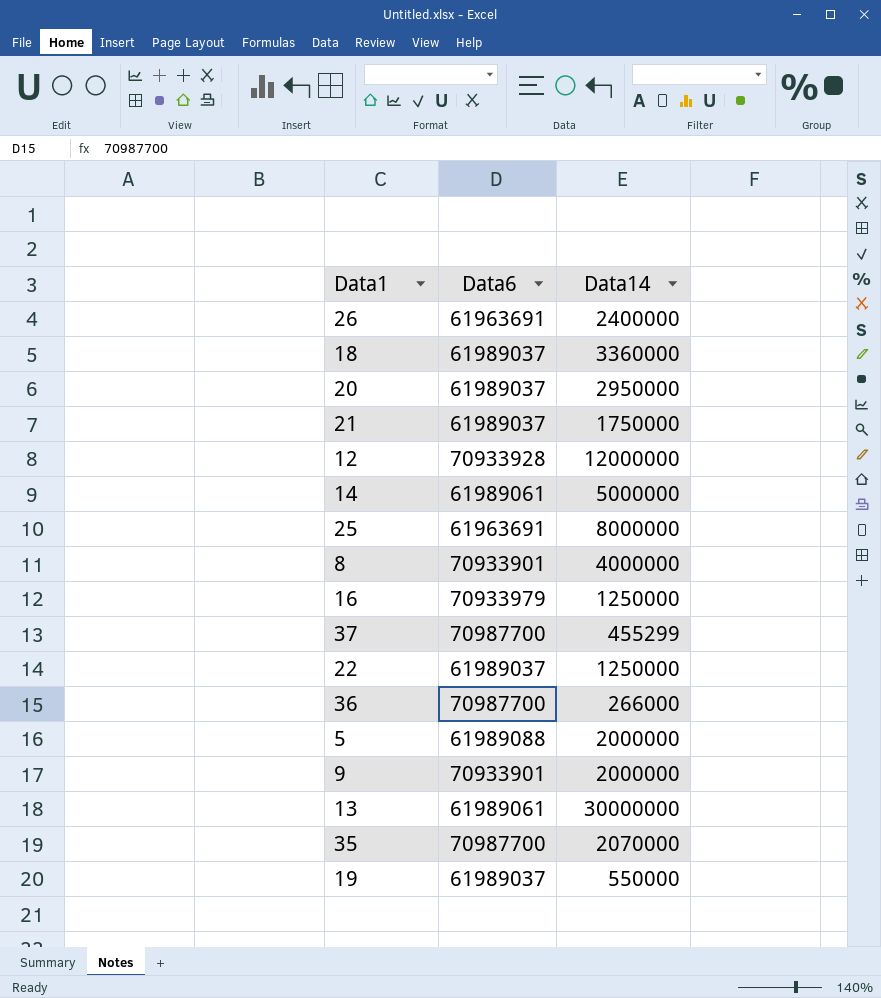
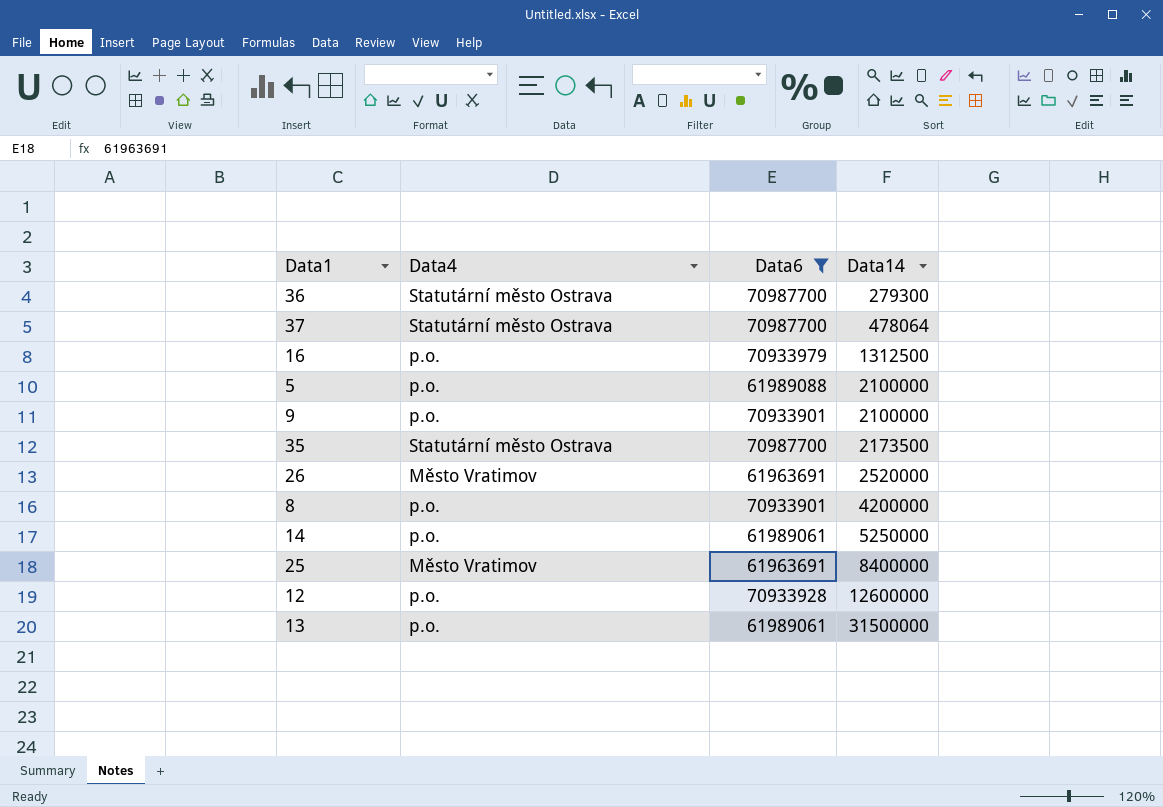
filter: none -> Data6 != 61989037
row order: none -> Data14 ascending
column Data4 | position: none -> 2
36 | Data14: 266000 -> 279300
37 | Data14: 455299 -> 478064
16 | Data14: 1250000 -> 1312500
5 | Data14: 2000000 -> 2100000
9 | Data14: 2000000 -> 2100000
35 | Data14: 2070000 -> 2173500
26 | Data14: 2400000 -> 2520000
8 | Data14: 4000000 -> 4200000
14 | Data14: 5000000 -> 5250000
25 | Data14: 8000000 -> 8400000
12 | Data14: 12000000 -> 12600000
13 | Data14: 30000000 -> 31500000

